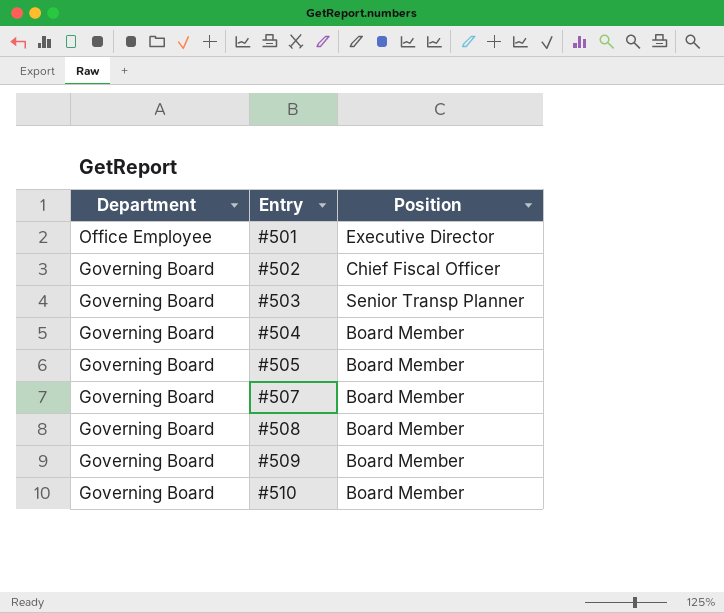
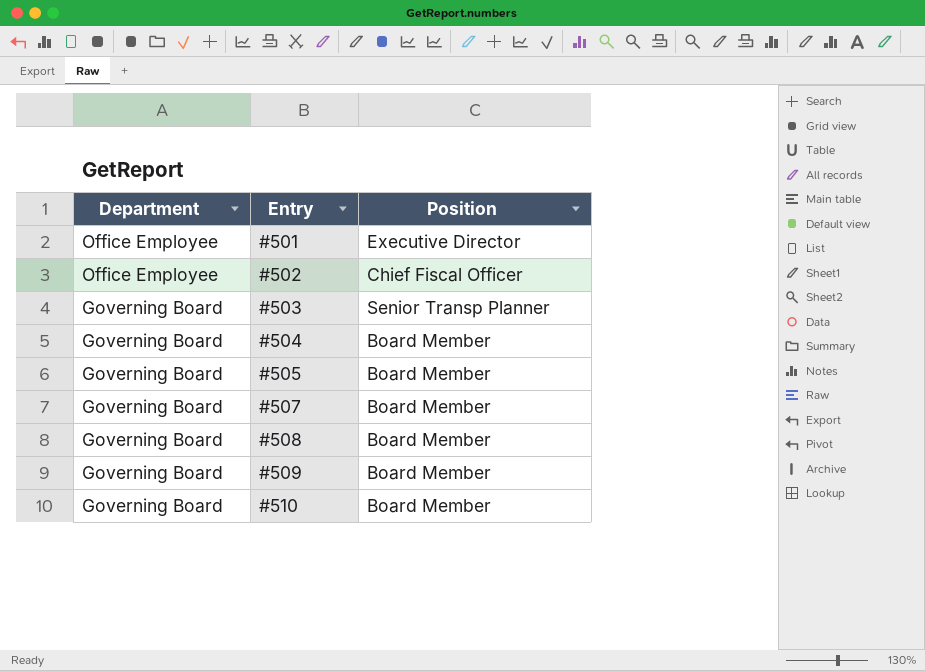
#502 | Department: Governing Board -> Office Employee

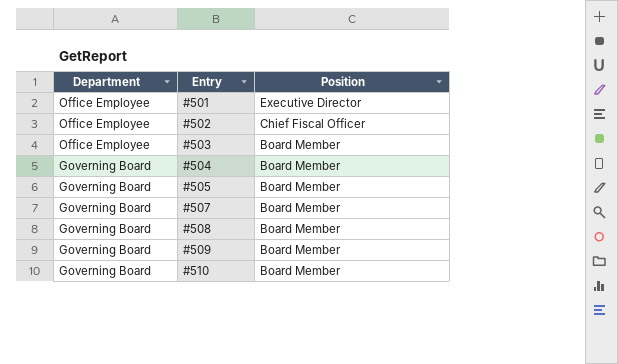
#503 | Department: Governing Board -> Office Employee
#503 | Position: Senior Transp Planner -> Board Member

